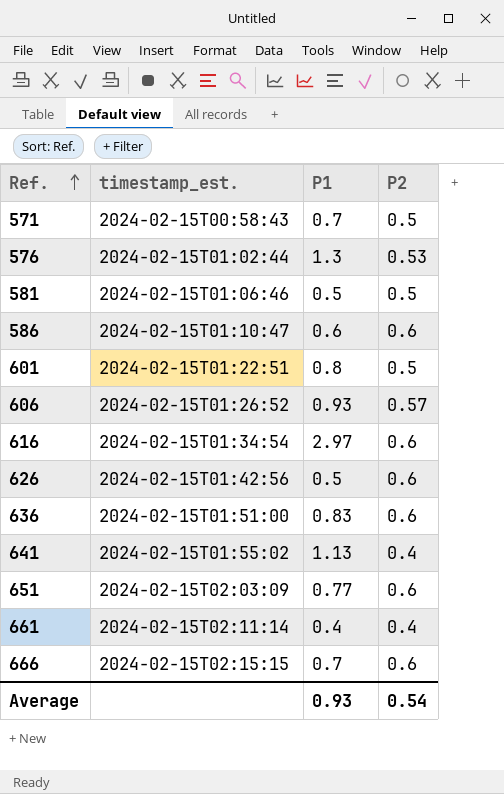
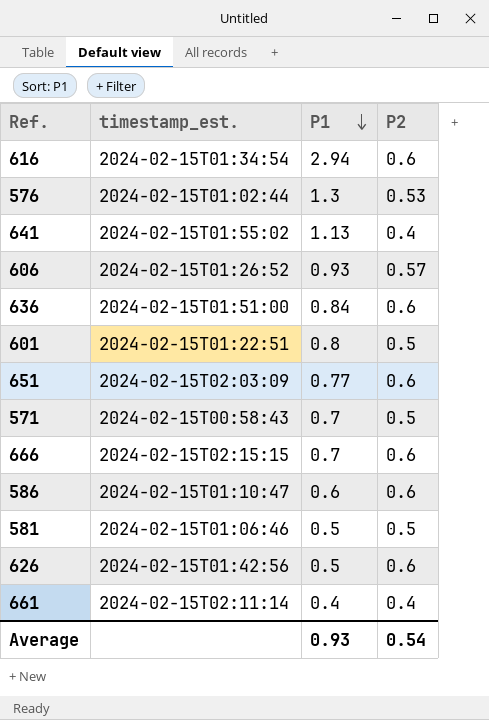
row order: Ref. ascending -> P1 descending
616 | P1: 2.97 -> 2.94
636 | P1: 0.83 -> 0.84

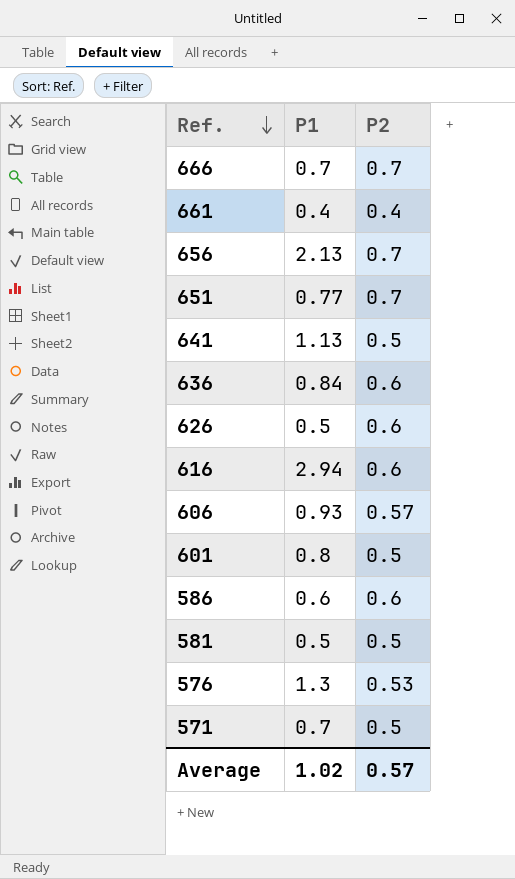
row order: P1 descending -> Ref. descending
column timestamp_est. | position: 2 -> none
666 | P2: 0.6 -> 0.7
row 656: none -> 2.13 | 0.7
651 | P2: 0.6 -> 0.7
641 | P2: 0.4 -> 0.5
Average | P1: 0.93 -> 1.02
Average | P2: 0.54 -> 0.57

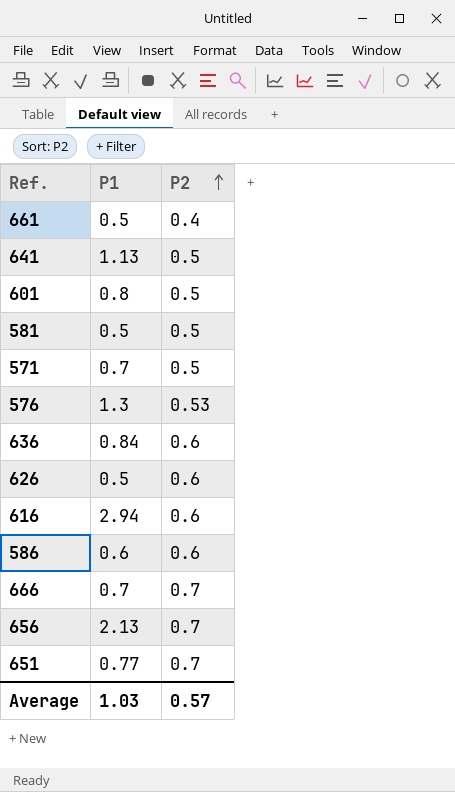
row order: Ref. descending -> P2 ascending
row 606: 0.93 | 0.57 -> none
661 | P1: 0.4 -> 0.5
Average | P1: 1.02 -> 1.03

